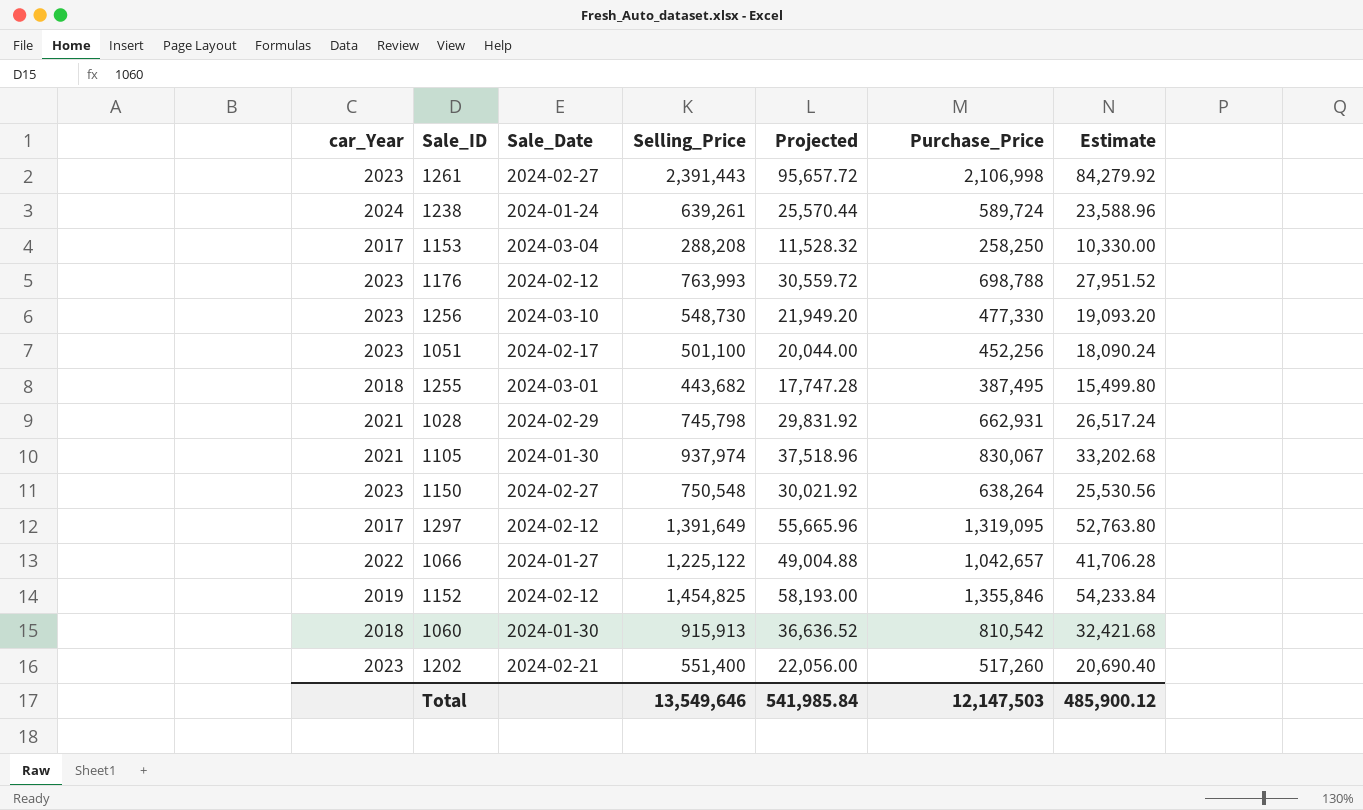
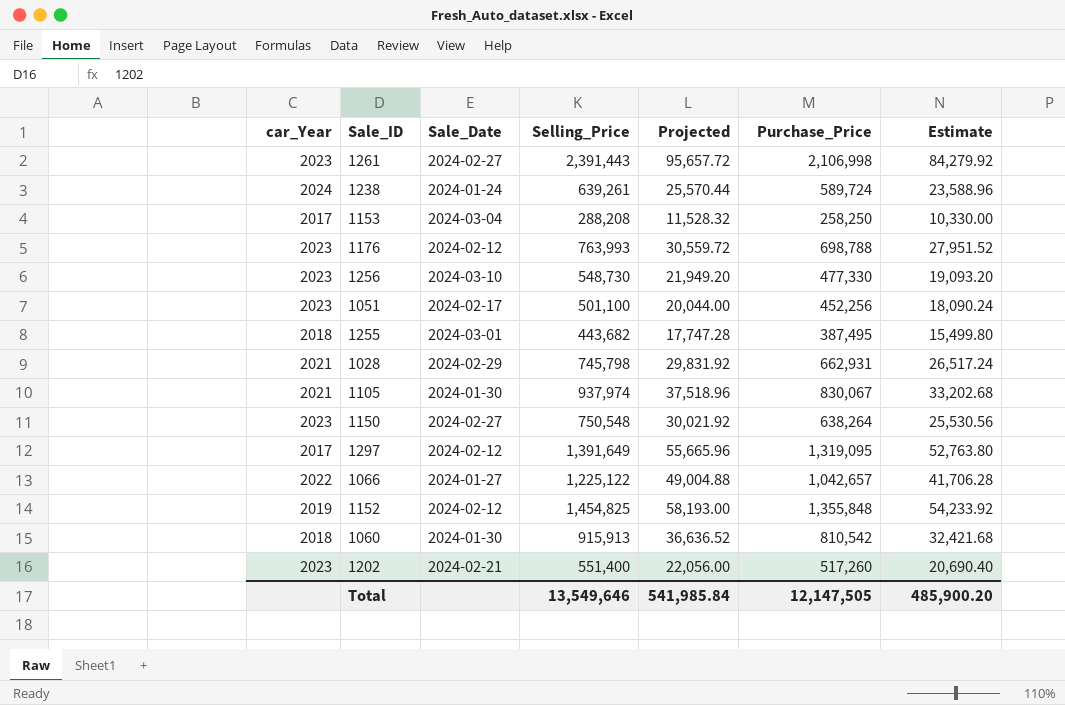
1152 | Purchase_Price: 1,355,846 -> 1,355,848
1152 | Estimate: 54,233.84 -> 54,233.92
Total | Purchase_Price: 12,147,503 -> 12,147,505
Total | Estimate: 485,900.12 -> 485,900.20

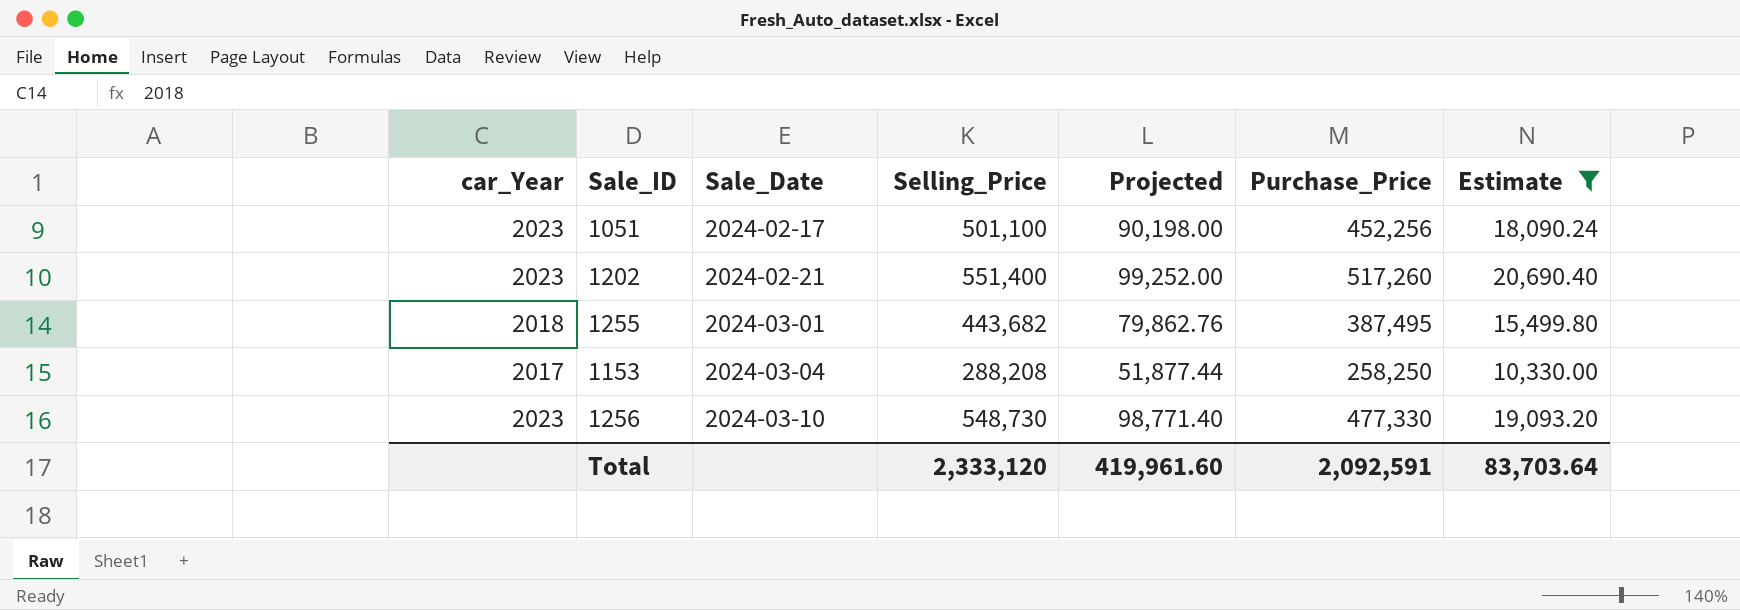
filter: none -> Estimate <= 20,690.40
row order: none -> Sale_Date ascending
column Projected | formula: [Selling_Price] * 0.04 -> [Selling_Price] * 0.18
Total | Selling_Price: 13,549,646 -> 2,333,120
Total | Projected: 541,985.84 -> 419,961.60
Total | Purchase_Price: 12,147,505 -> 2,092,591
Total | Estimate: 485,900.20 -> 83,703.64

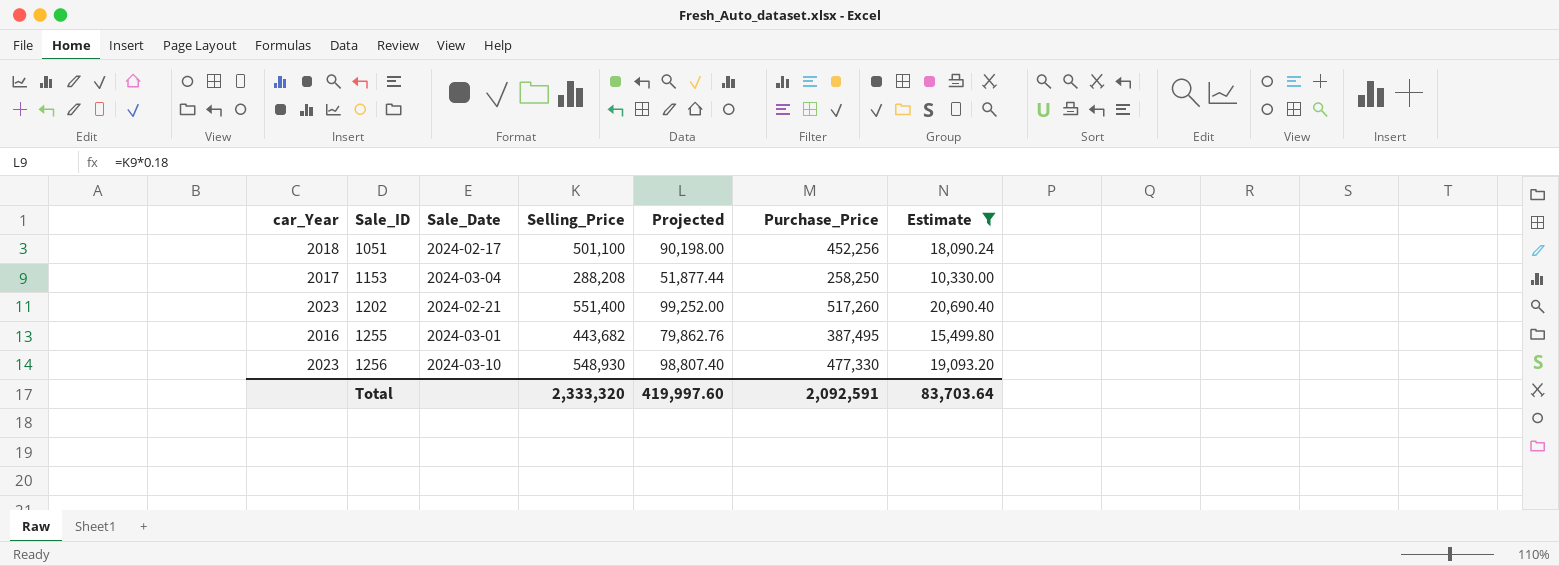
row order: Sale_Date ascending -> Sale_ID ascending
1051 | car_Year: 2023 -> 2018
1255 | car_Year: 2018 -> 2016
1256 | Selling_Price: 548,730 -> 548,930
1256 | Projected: 98,771.40 -> 98,807.40
Total | Selling_Price: 2,333,120 -> 2,333,320
Total | Projected: 419,961.60 -> 419,997.60

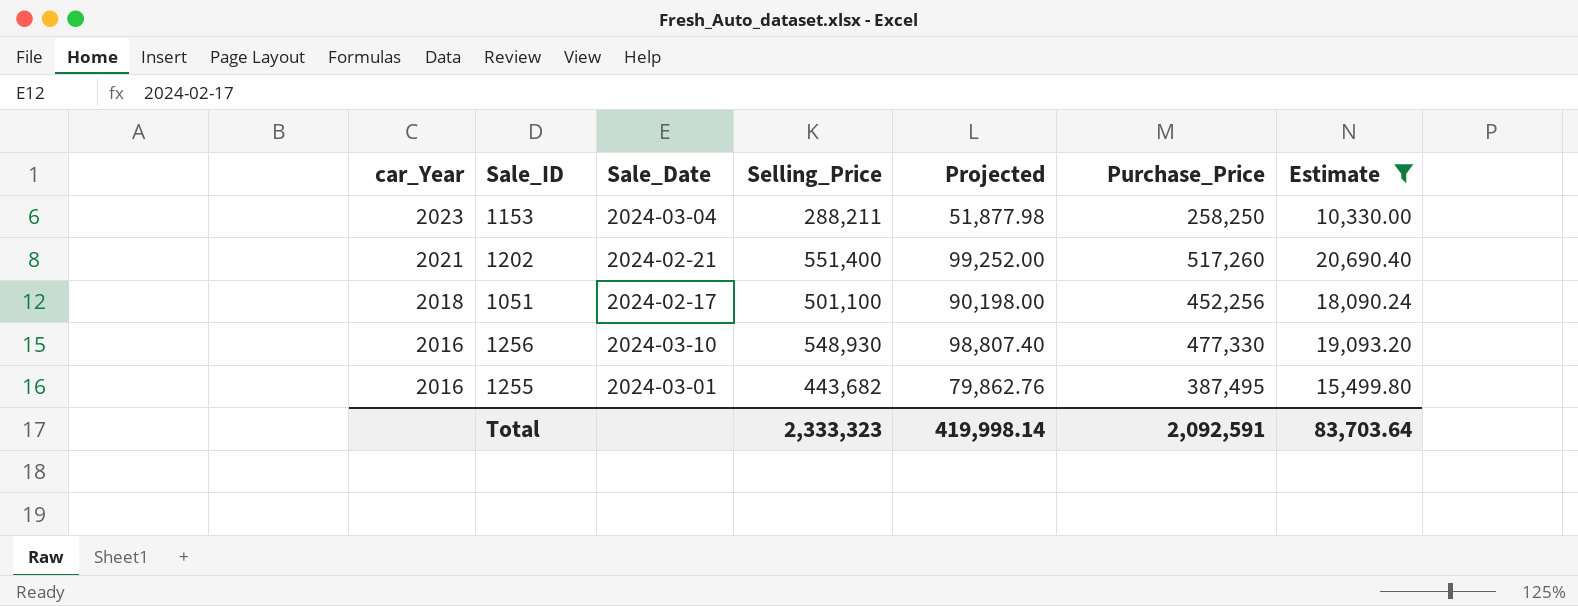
row order: Sale_ID ascending -> car_Year descending
1153 | car_Year: 2017 -> 2023
1153 | Selling_Price: 288,208 -> 288,211
1153 | Projected: 51,877.44 -> 51,877.98
1202 | car_Year: 2023 -> 2021
1256 | car_Year: 2023 -> 2016
Total | Selling_Price: 2,333,320 -> 2,333,323
Total | Projected: 419,997.60 -> 419,998.14

